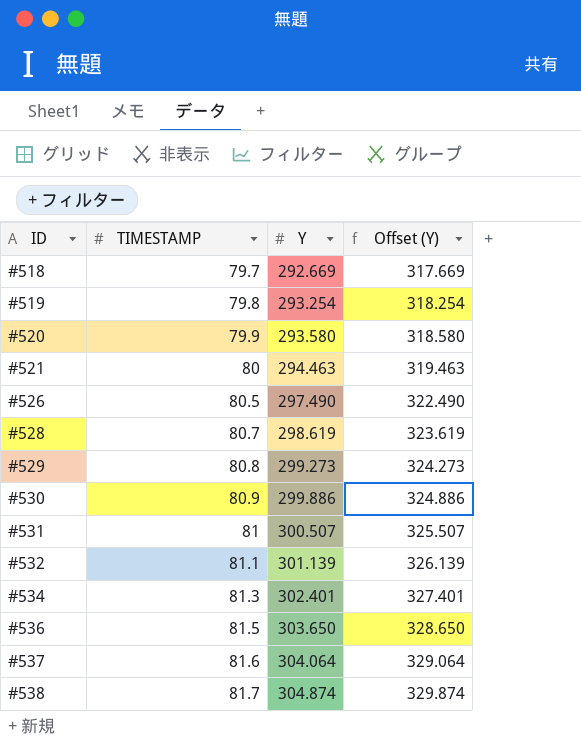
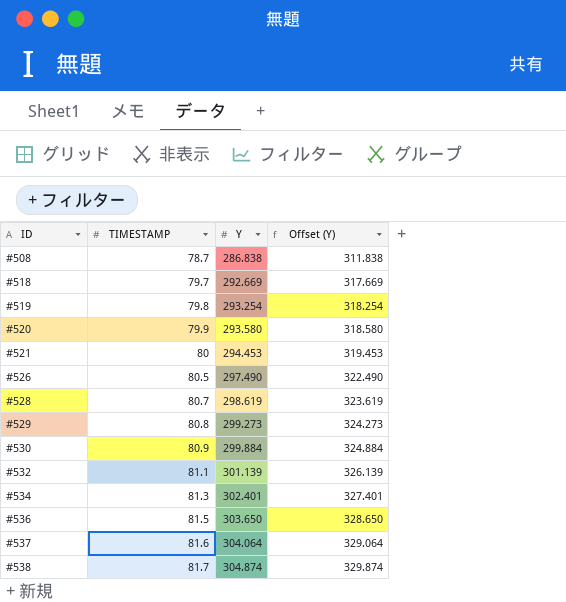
row #531: 81 | 300.507 | 325.507 -> none
row #508: none -> 78.7 | 286.838 | 311.838
#521 | Y: 294.463 -> 294.453
#521 | Offset (Y): 319.463 -> 319.453
#530 | Y: 299.886 -> 299.884
#530 | Offset (Y): 324.886 -> 324.884

